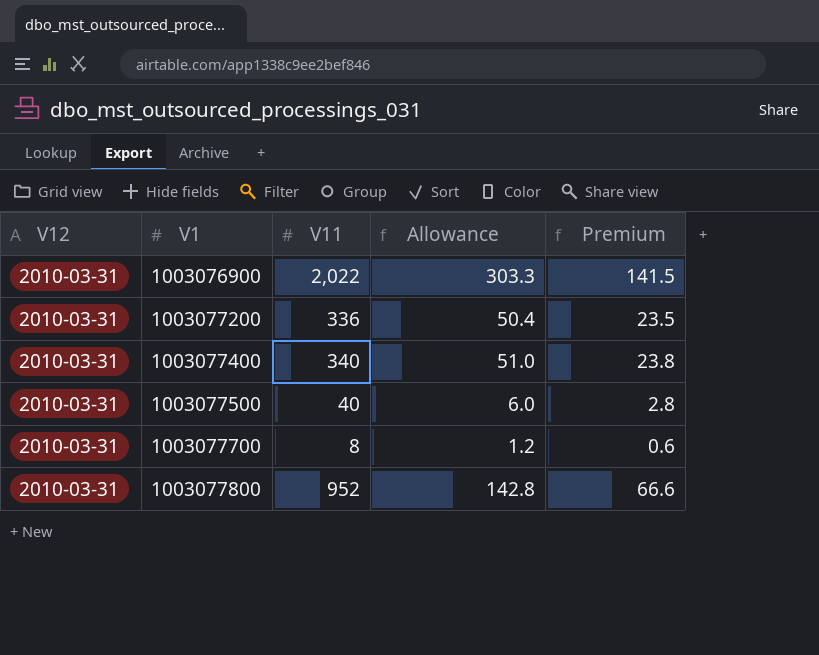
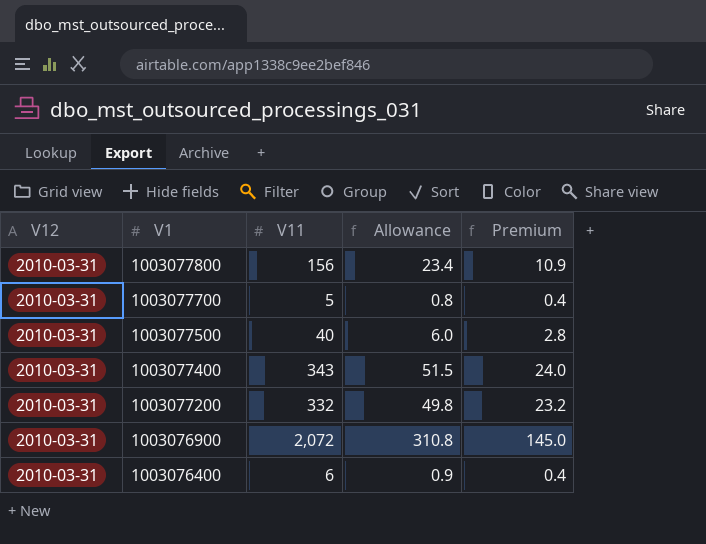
row order: V1 ascending -> V1 descending
1003077800 | V11: 952 -> 156
1003077800 | Allowance: 142.8 -> 23.4
1003077800 | Premium: 66.6 -> 10.9
1003077700 | V11: 8 -> 5
1003077700 | Allowance: 1.2 -> 0.8
1003077700 | Premium: 0.6 -> 0.4
1003077400 | V11: 340 -> 343
1003077400 | Allowance: 51.0 -> 51.5
1003077400 | Premium: 23.8 -> 24.0
1003077200 | V11: 336 -> 332
1003077200 | Allowance: 50.4 -> 49.8
1003077200 | Premium: 23.5 -> 23.2
1003076900 | V11: 2,022 -> 2,072
1003076900 | Allowance: 303.3 -> 310.8
1003076900 | Premium: 141.5 -> 145.0
row 1003076400: none -> 2010-03-31 | 6 | 0.9 | 0.4

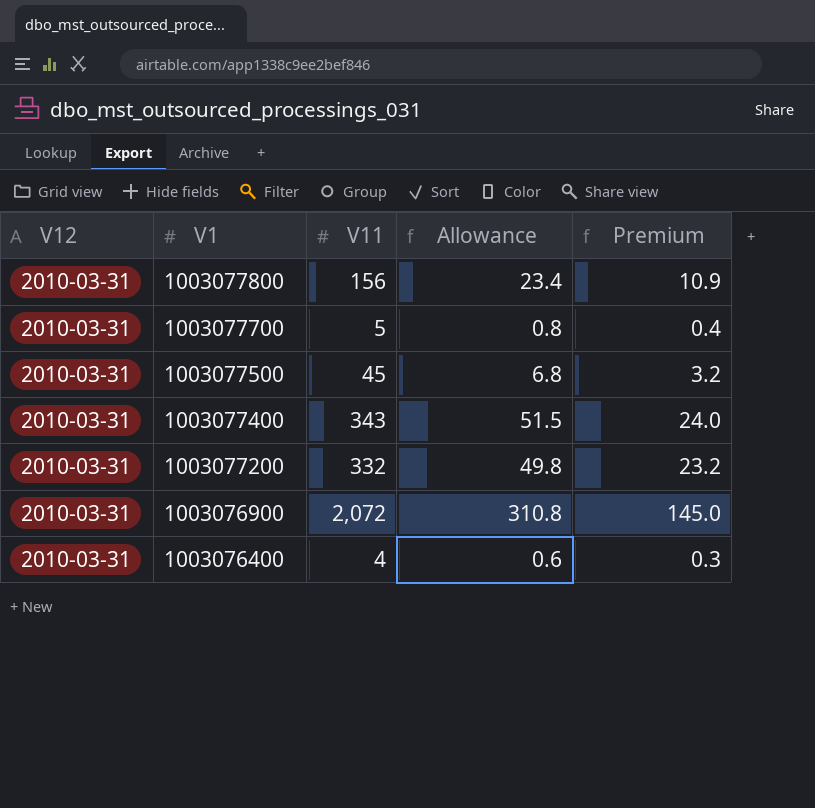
1003077500 | V11: 40 -> 45
1003077500 | Allowance: 6.0 -> 6.8
1003077500 | Premium: 2.8 -> 3.2
1003076400 | V11: 6 -> 4
1003076400 | Allowance: 0.9 -> 0.6
1003076400 | Premium: 0.4 -> 0.3

